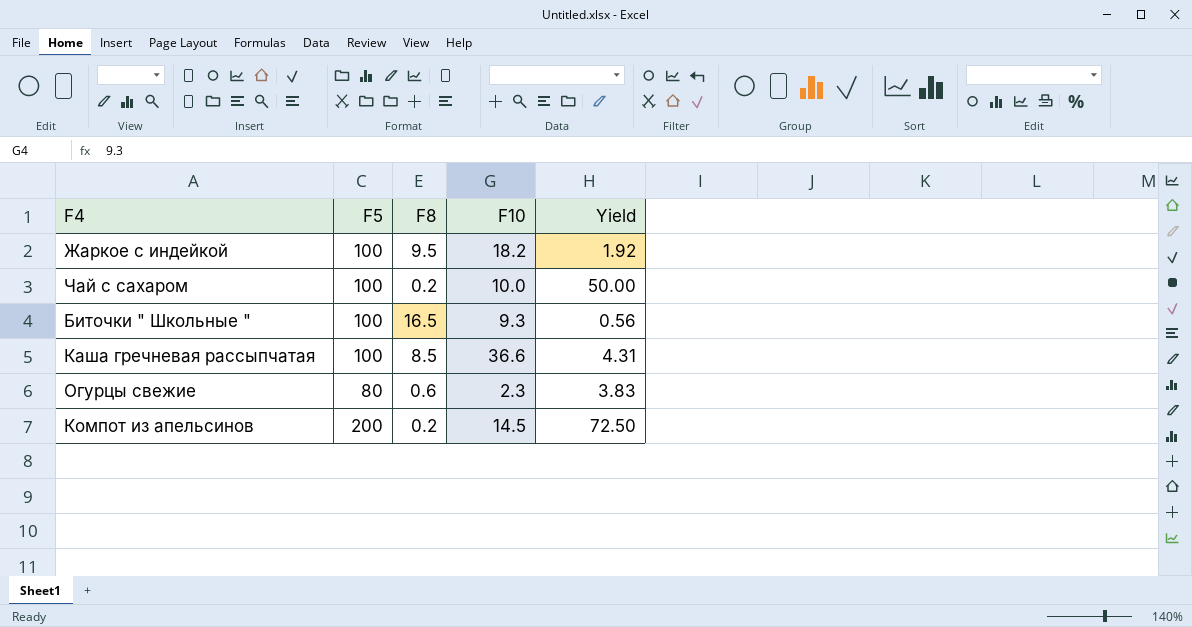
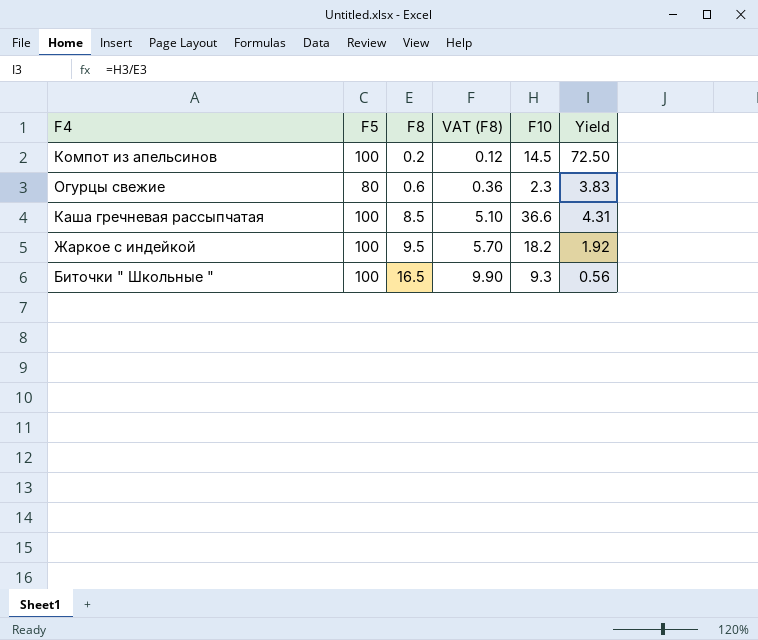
row order: none -> F8 ascending
column VAT (F8) | formula: none -> [F8] * 0.6
row Чай с сахаром: 100 | 0.2 | 10.0 | 50.00 -> none
Компот из апельсинов | F5: 200 -> 100

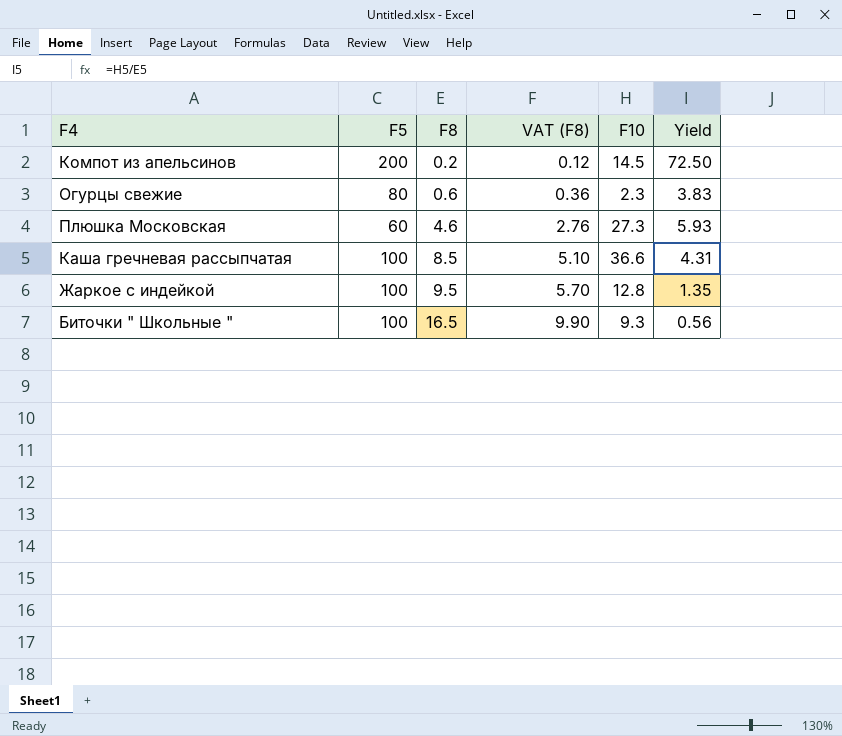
Компот из апельсинов | F5: 100 -> 200
row Плюшка Московская: none -> 60 | 4.6 | 2.76 | 27.3 | 5.93
Жаркое с индейкой | F10: 18.2 -> 12.8
Жаркое с индейкой | Yield: 1.92 -> 1.35

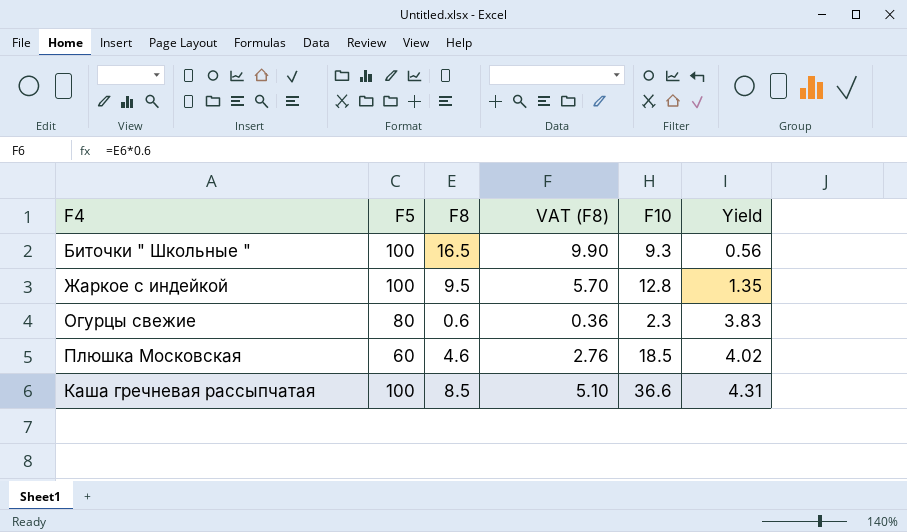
row order: F8 ascending -> Yield ascending
row Компот из апельсинов: 200 | 0.2 | 0.12 | 14.5 | 72.50 -> none
Плюшка Московская | F10: 27.3 -> 18.5
Плюшка Московская | Yield: 5.93 -> 4.02

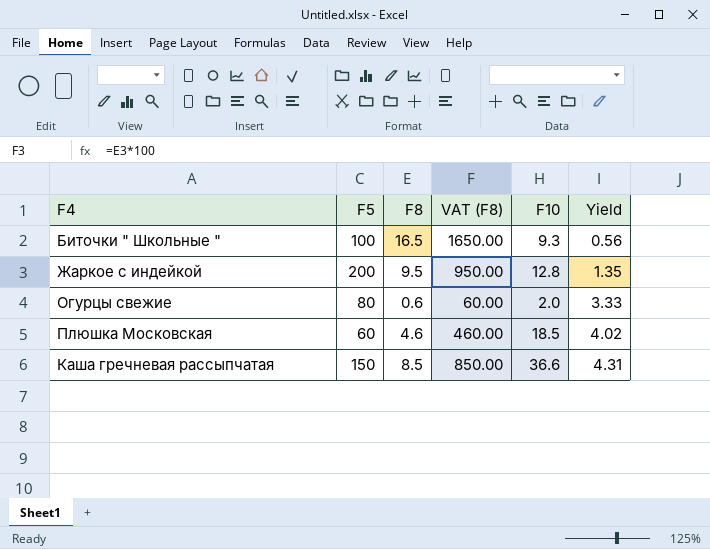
column VAT (F8) | formula: [F8] * 0.6 -> [F8] * 100
Жаркое с индейкой | F5: 100 -> 200
Огурцы свежие | F10: 2.3 -> 2.0
Огурцы свежие | Yield: 3.83 -> 3.33
Каша гречневая рассыпчатая | F5: 100 -> 150

